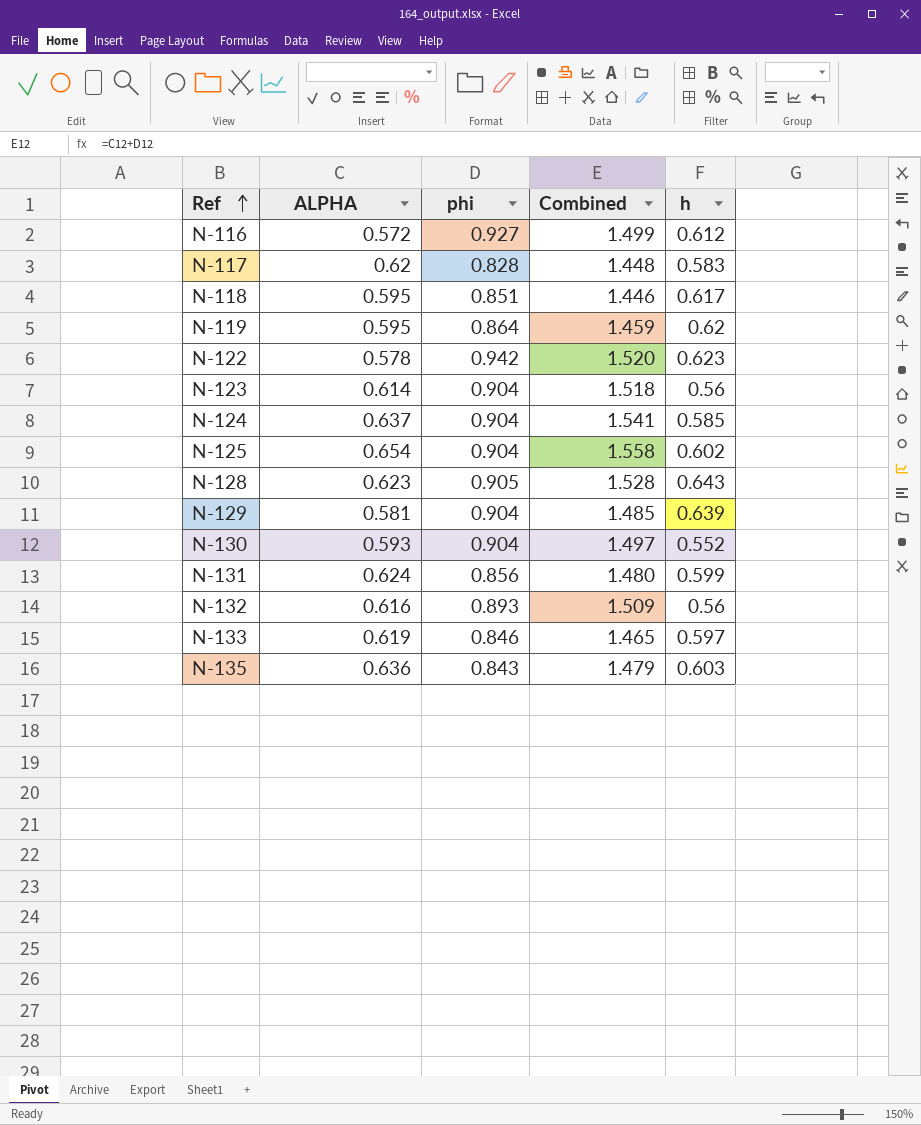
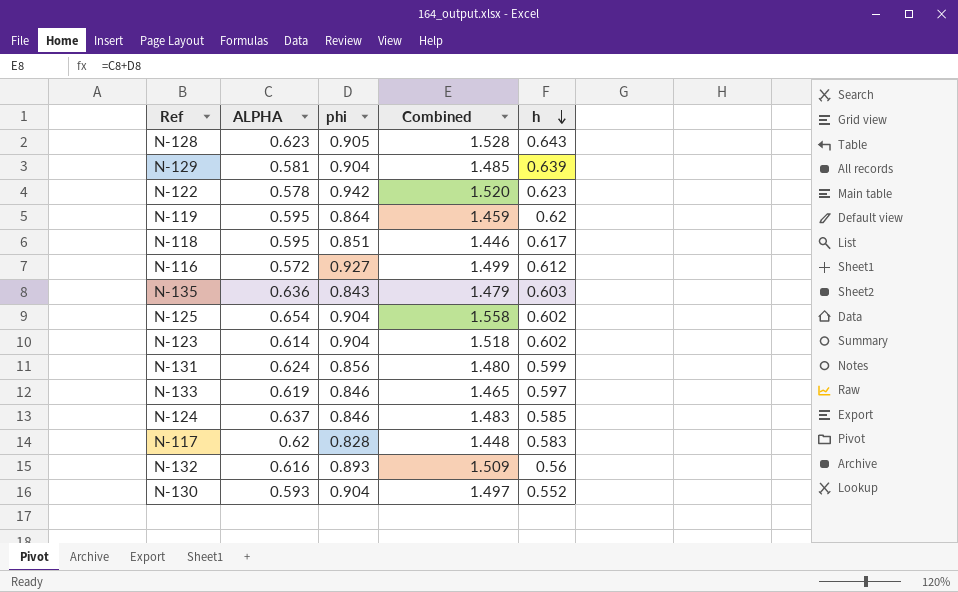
row order: Ref ascending -> h descending
N-123 | h: 0.56 -> 0.602
N-124 | phi: 0.904 -> 0.846
N-124 | Combined: 1.541 -> 1.483

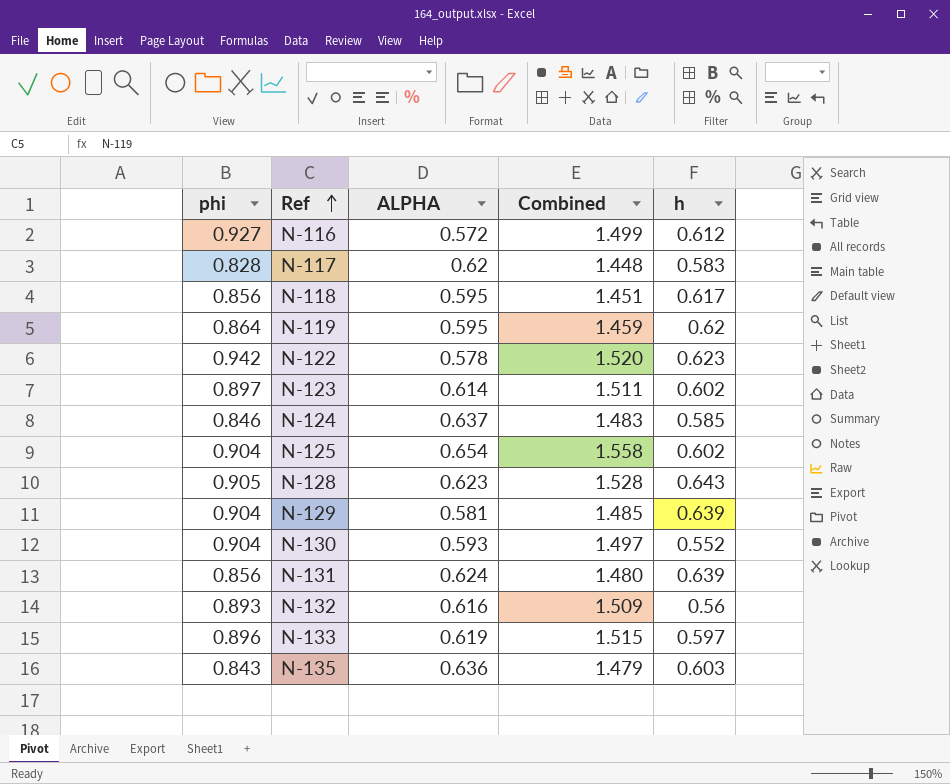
row order: h descending -> Ref ascending
column phi | position: 3 -> 1
N-118 | phi: 0.851 -> 0.856
N-118 | Combined: 1.446 -> 1.451
N-123 | phi: 0.904 -> 0.897
N-123 | Combined: 1.518 -> 1.511
N-131 | h: 0.599 -> 0.639
N-133 | phi: 0.846 -> 0.896
N-133 | Combined: 1.465 -> 1.515

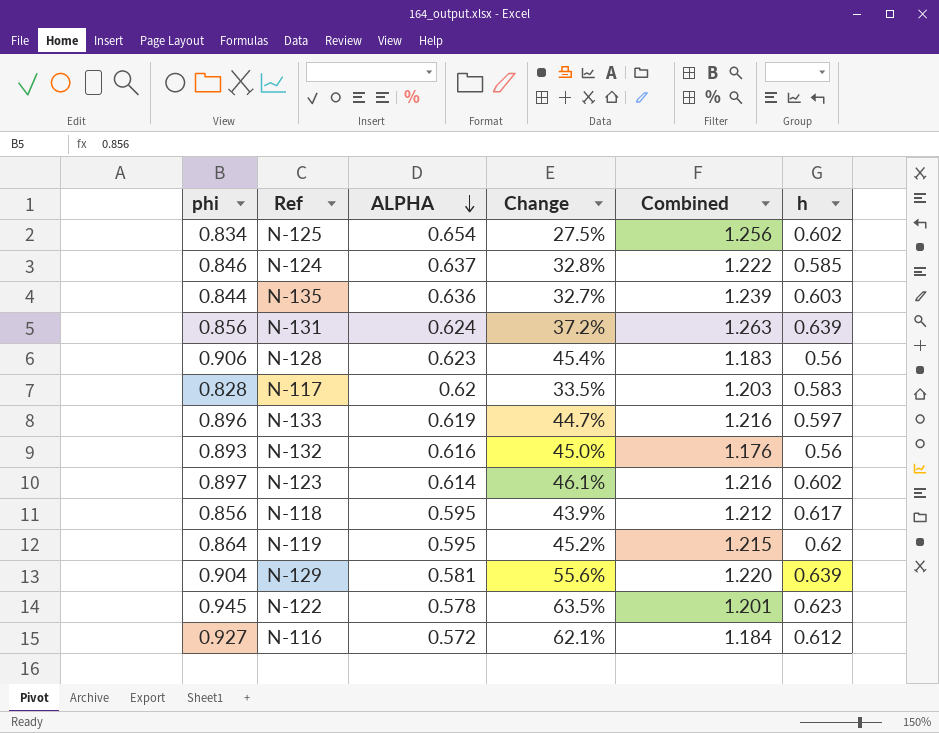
row order: Ref ascending -> ALPHA descending
column Change | formula: none -> ([phi] - [ALPHA]) / [ALPHA]
column Combined | formula: [phi] + [ALPHA] -> [ALPHA] + [h]
row N-130: 0.904 | 0.593 | 1.497 | 0.552 -> none
N-125 | phi: 0.904 -> 0.834
N-135 | phi: 0.843 -> 0.844
N-128 | phi: 0.905 -> 0.906
N-128 | h: 0.643 -> 0.56
N-122 | phi: 0.942 -> 0.945

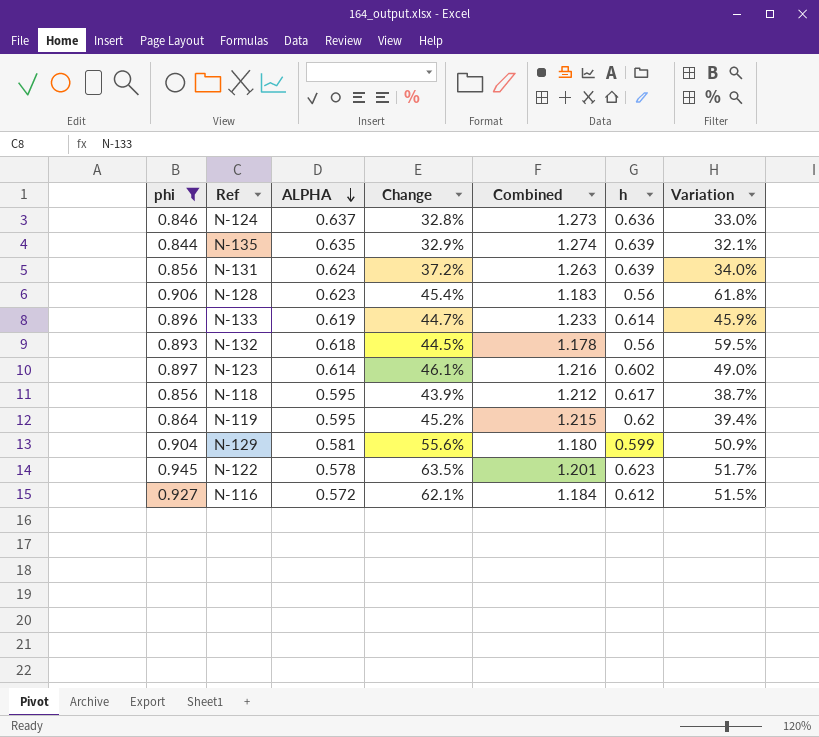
filter: none -> phi >= 0.844
column Variation | formula: none -> ([phi] - [h]) / [h]
N-124 | Combined: 1.222 -> 1.273
N-124 | h: 0.585 -> 0.636
N-135 | ALPHA: 0.636 -> 0.635
N-135 | Change: 32.7% -> 32.9%
N-135 | Combined: 1.239 -> 1.274
N-135 | h: 0.603 -> 0.639
N-133 | Combined: 1.216 -> 1.233
N-133 | h: 0.597 -> 0.614
N-132 | ALPHA: 0.616 -> 0.618
N-132 | Change: 45.0% -> 44.5%
N-132 | Combined: 1.176 -> 1.178
N-129 | Combined: 1.220 -> 1.180
N-129 | h: 0.639 -> 0.599

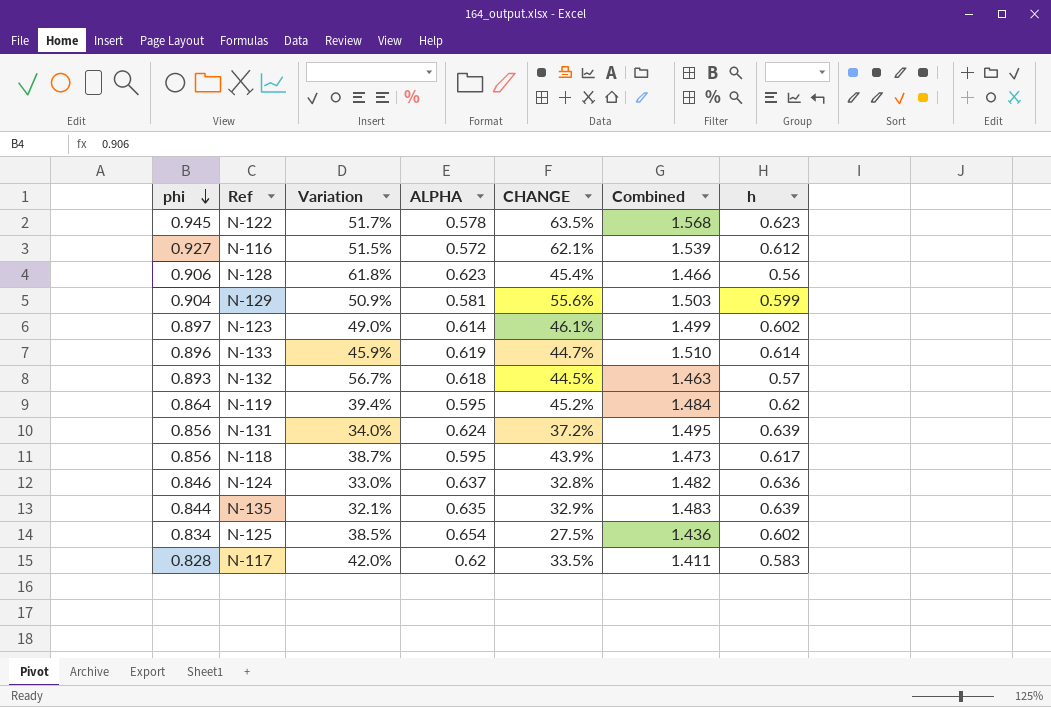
filter: phi >= 0.844 -> none
row order: ALPHA descending -> phi descending
column Variation | position: 7 -> 3
column name: Change -> CHANGE
column Combined | formula: [ALPHA] + [h] -> [phi] + [h]
N-132 | Variation: 59.5% -> 56.7%
N-132 | h: 0.56 -> 0.57

